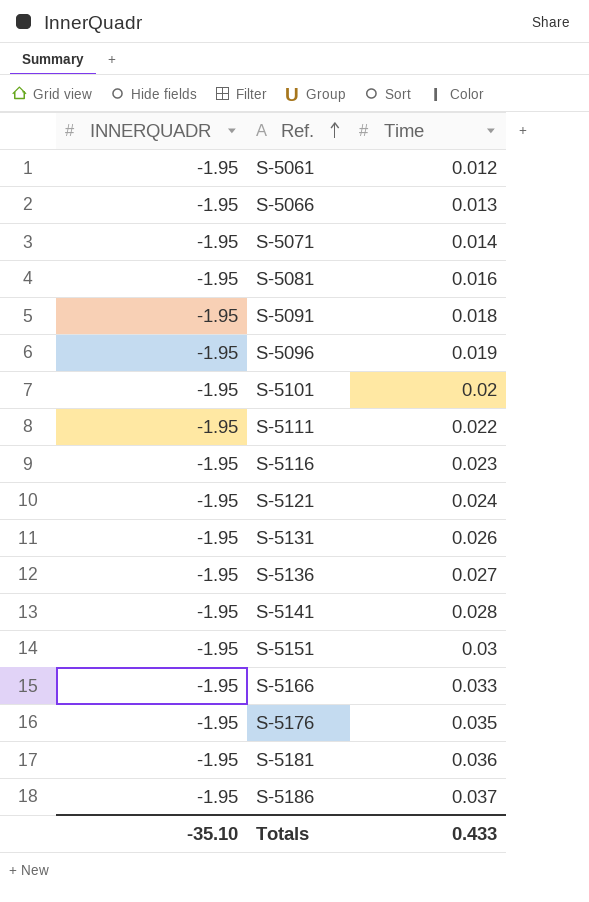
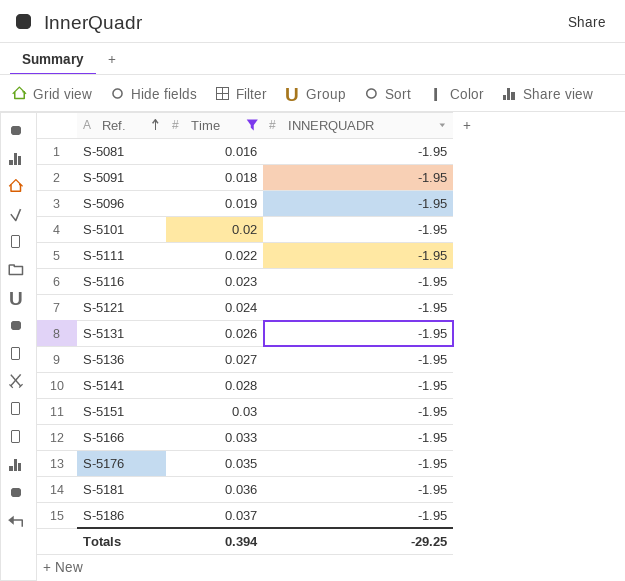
filter: none -> Time >= 0.016
column INNERQUADR | position: 1 -> 3
Totals | Time: 0.433 -> 0.394
Totals | INNERQUADR: -35.10 -> -29.25

